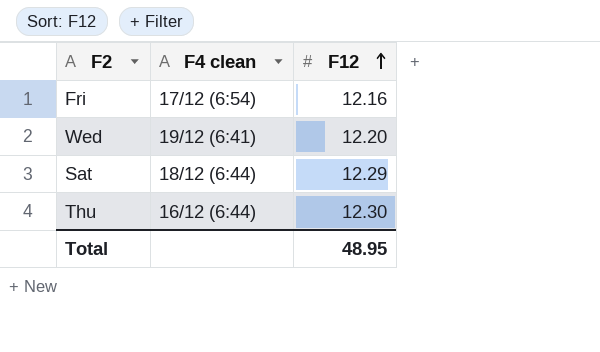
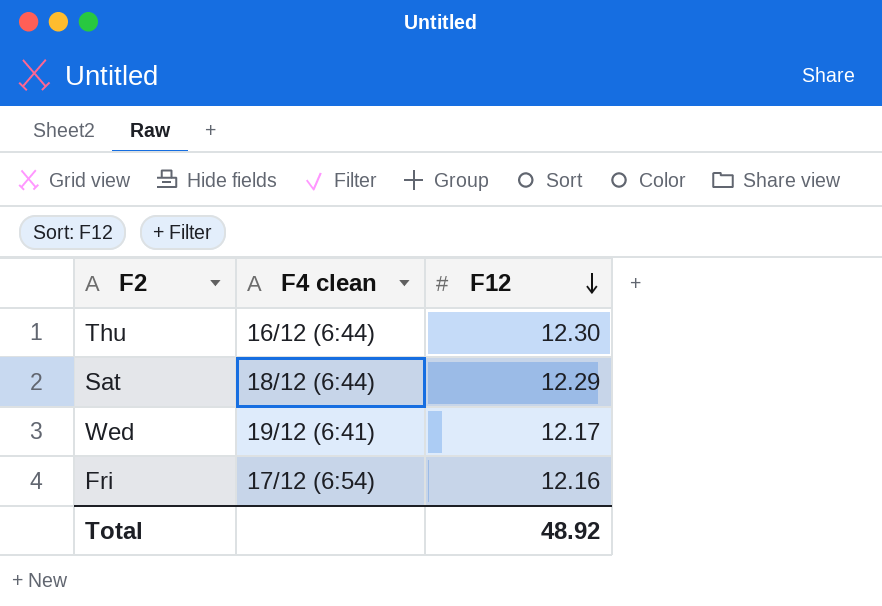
row order: F12 ascending -> F12 descending
Wed | F12: 12.20 -> 12.17
Total | F12: 48.95 -> 48.92

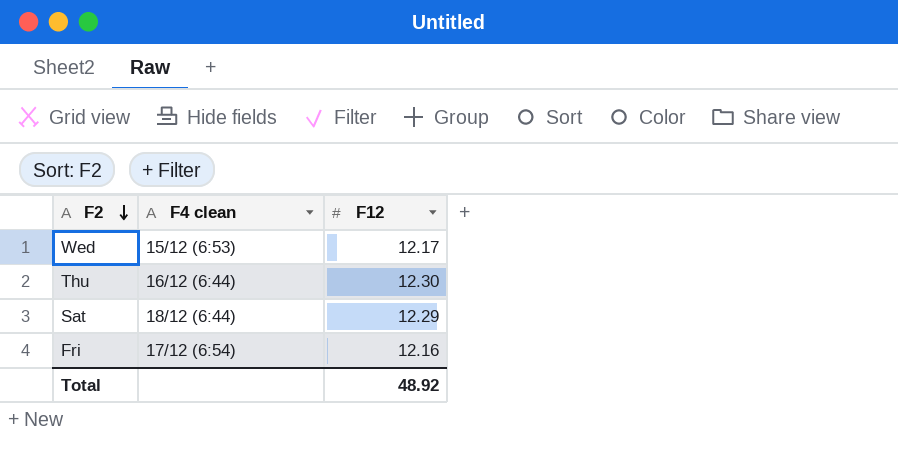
row order: F12 descending -> F2 descending
Wed | F4 clean: 19/12 (6:41) -> 15/12 (6:53)

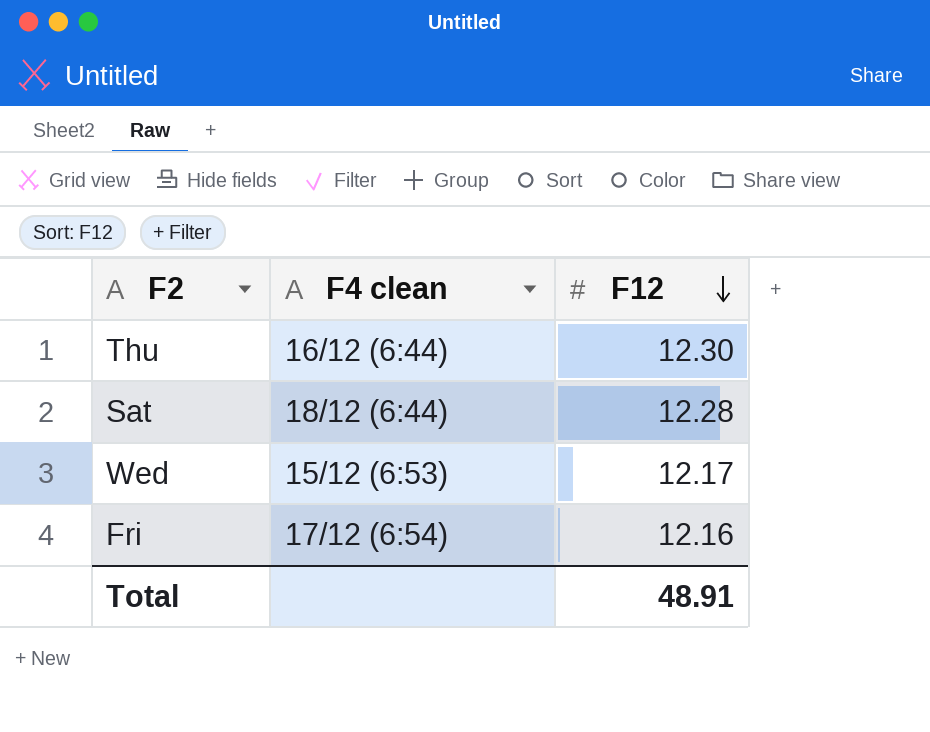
row order: F2 descending -> F12 descending
Sat | F12: 12.29 -> 12.28
Total | F12: 48.92 -> 48.91

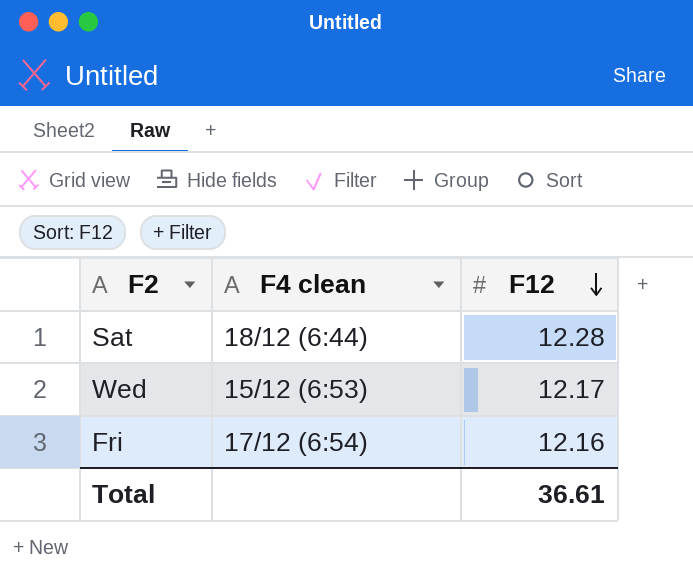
row Thu: 16/12 (6:44) | 12.30 -> none
Total | F12: 48.91 -> 36.61

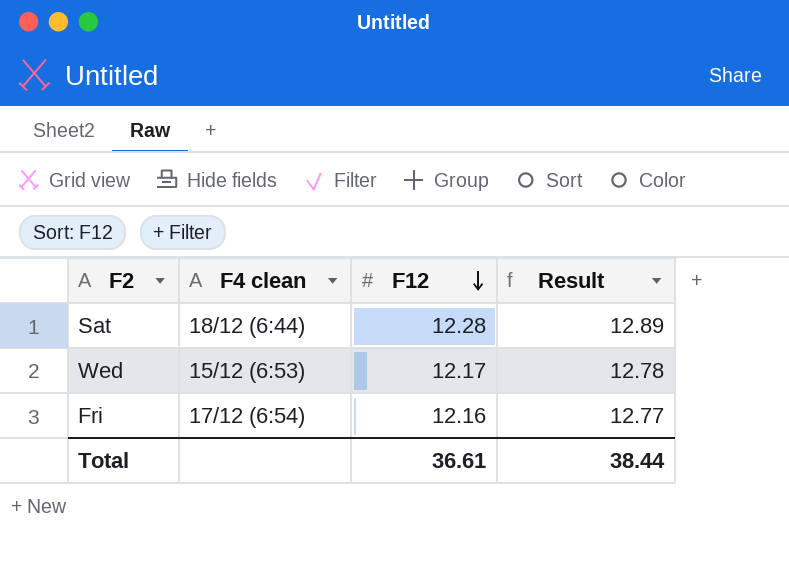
column Result | formula: none -> [F12] * 1.05

